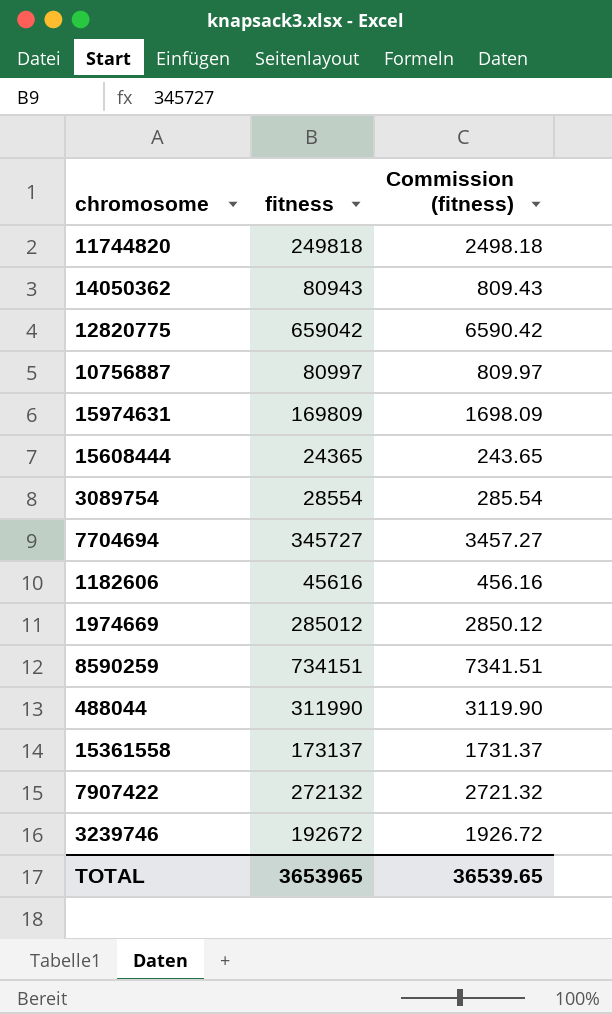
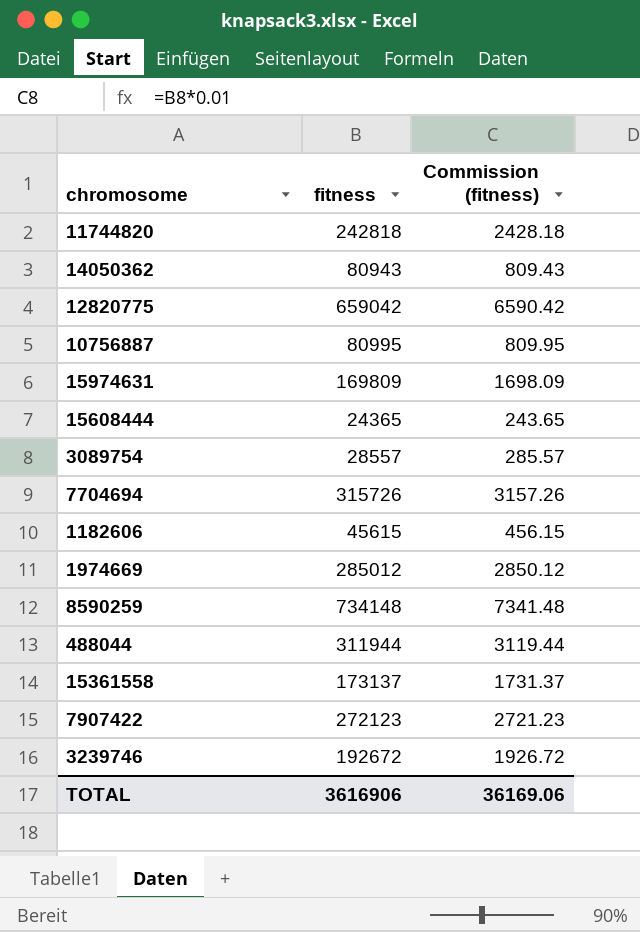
11744820 | fitness: 249818 -> 242818
11744820 | Commission (fitness): 2498.18 -> 2428.18
10756887 | fitness: 80997 -> 80995
10756887 | Commission (fitness): 809.97 -> 809.95
3089754 | fitness: 28554 -> 28557
3089754 | Commission (fitness): 285.54 -> 285.57
7704694 | fitness: 345727 -> 315726
7704694 | Commission (fitness): 3457.27 -> 3157.26
1182606 | fitness: 45616 -> 45615
1182606 | Commission (fitness): 456.16 -> 456.15
8590259 | fitness: 734151 -> 734148
8590259 | Commission (fitness): 7341.51 -> 7341.48
488044 | fitness: 311990 -> 311944
488044 | Commission (fitness): 3119.90 -> 3119.44
7907422 | fitness: 272132 -> 272123
7907422 | Commission (fitness): 2721.32 -> 2721.23
TOTAL | fitness: 3653965 -> 3616906
TOTAL | Commission (fitness): 36539.65 -> 36169.06

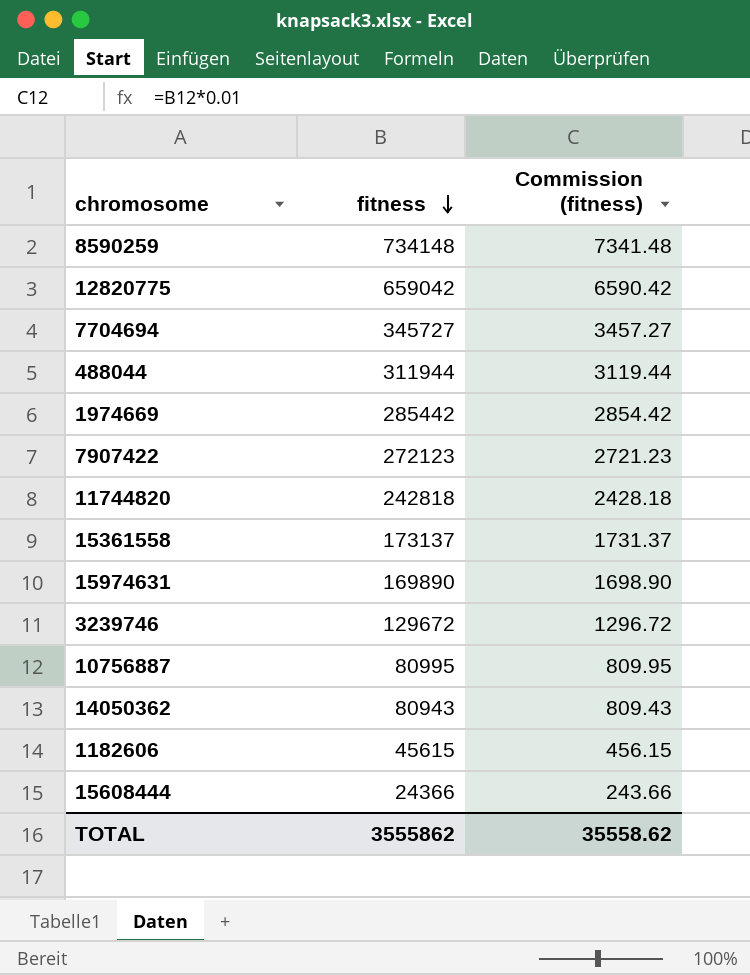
row order: none -> fitness descending
row 3089754: 28557 | 285.57 -> none
7704694 | fitness: 315726 -> 345727
7704694 | Commission (fitness): 3157.26 -> 3457.27
1974669 | fitness: 285012 -> 285442
1974669 | Commission (fitness): 2850.12 -> 2854.42
15974631 | fitness: 169809 -> 169890
15974631 | Commission (fitness): 1698.09 -> 1698.90
3239746 | fitness: 192672 -> 129672
3239746 | Commission (fitness): 1926.72 -> 1296.72
15608444 | fitness: 24365 -> 24366
15608444 | Commission (fitness): 243.65 -> 243.66
TOTAL | fitness: 3616906 -> 3555862
TOTAL | Commission (fitness): 36169.06 -> 35558.62

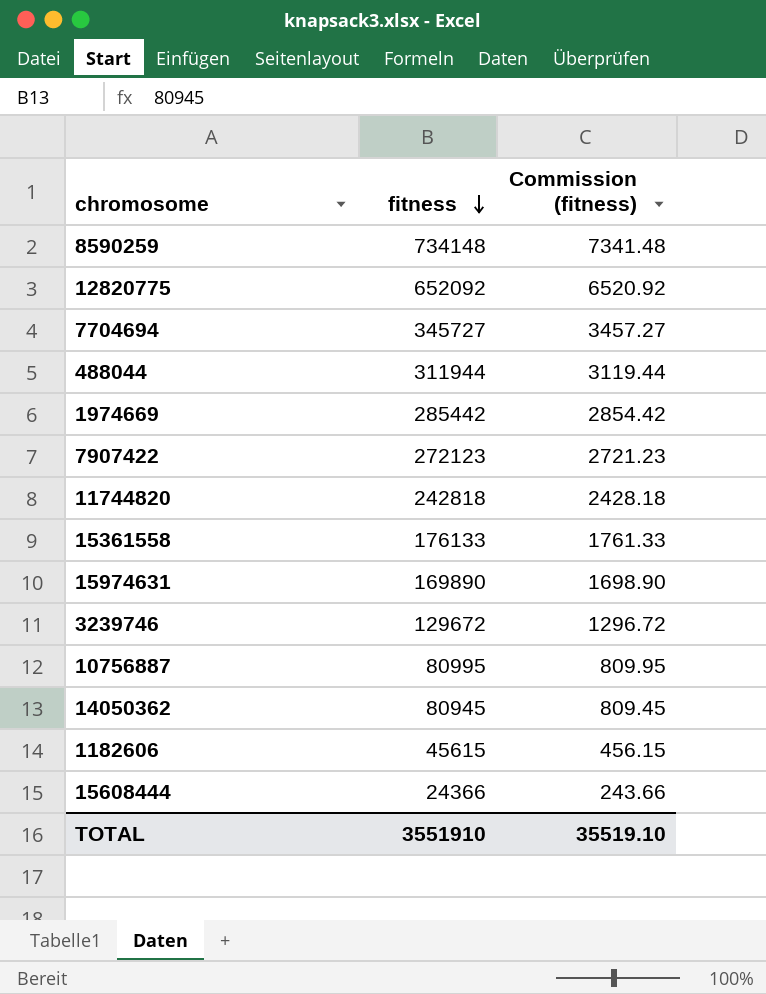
12820775 | fitness: 659042 -> 652092
12820775 | Commission (fitness): 6590.42 -> 6520.92
15361558 | fitness: 173137 -> 176133
15361558 | Commission (fitness): 1731.37 -> 1761.33
14050362 | fitness: 80943 -> 80945
14050362 | Commission (fitness): 809.43 -> 809.45
TOTAL | fitness: 3555862 -> 3551910
TOTAL | Commission (fitness): 35558.62 -> 35519.10

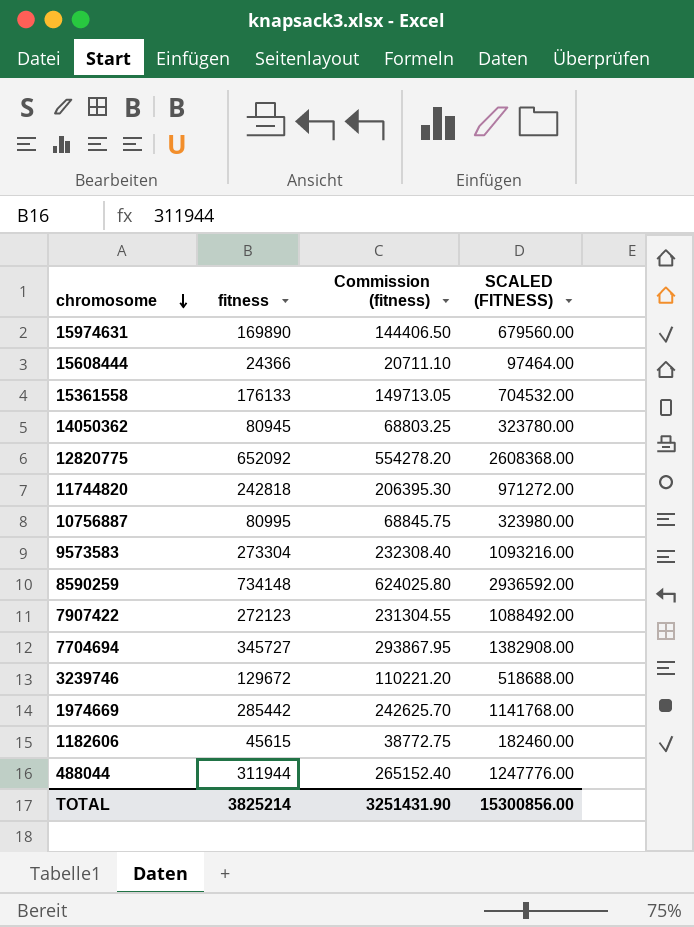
row order: fitness descending -> chromosome descending
column Commission (fitness) | formula: [fitness] * 0.01 -> [fitness] * 0.85
column SCALED (FITNESS) | formula: none -> [fitness] * 4
row 9573583: none -> 273304 | 232308.40 | 1093216.00
TOTAL | fitness: 3551910 -> 3825214
TOTAL | Commission (fitness): 35519.10 -> 3251431.90

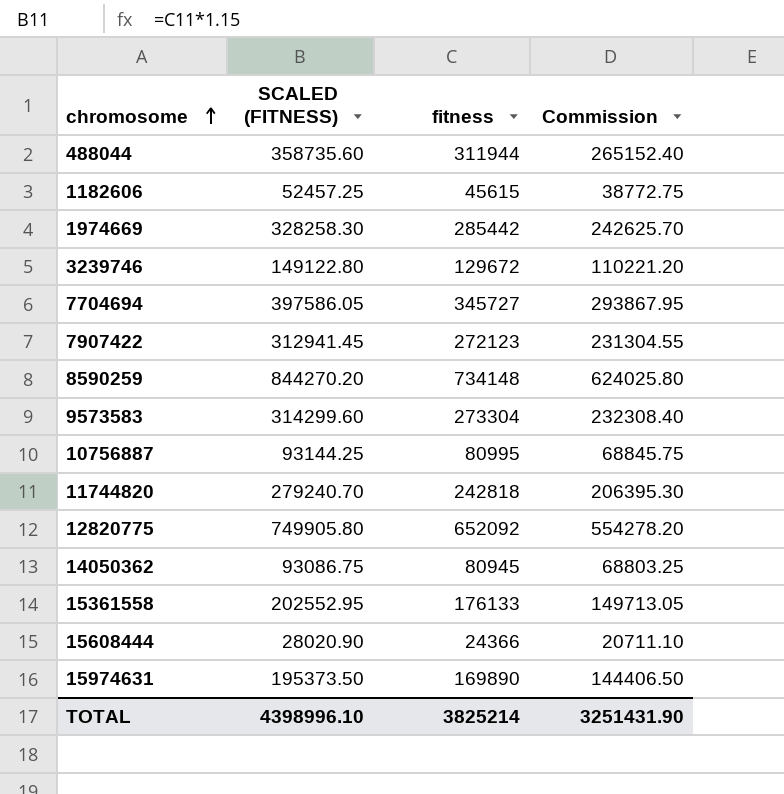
row order: chromosome descending -> chromosome ascending
column SCALED (FITNESS) | formula: [fitness] * 4 -> [fitness] * 1.15
column SCALED (FITNESS) | position: 4 -> 2
column name: Commission (fitness) -> Commission
TOTAL | SCALED (FITNESS): 15300856.00 -> 4398996.10

